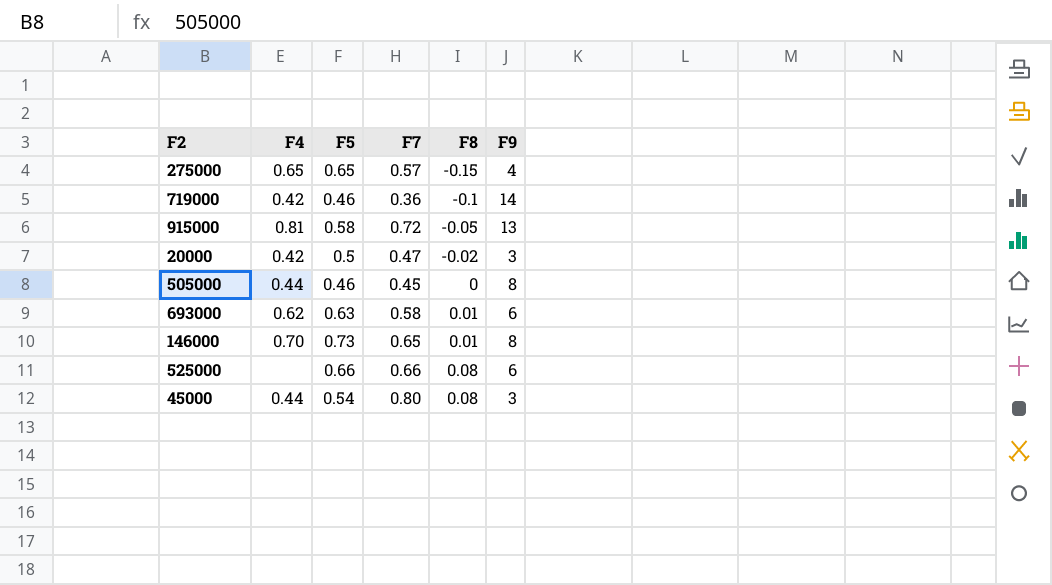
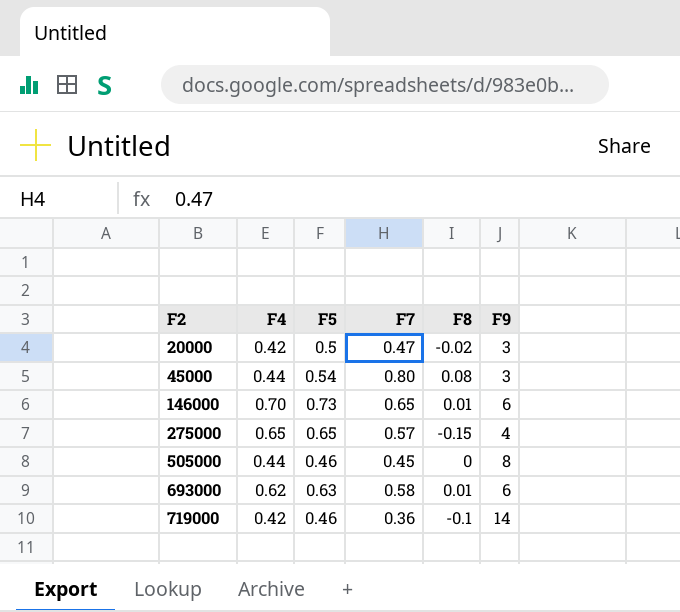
row order: F8 ascending -> F2 ascending
row 915000: 0.81 | 0.58 | 0.72 | -0.05 | 13 -> none
row 525000: none | 0.66 | 0.66 | 0.08 | 6 -> none
146000 | F9: 8 -> 6

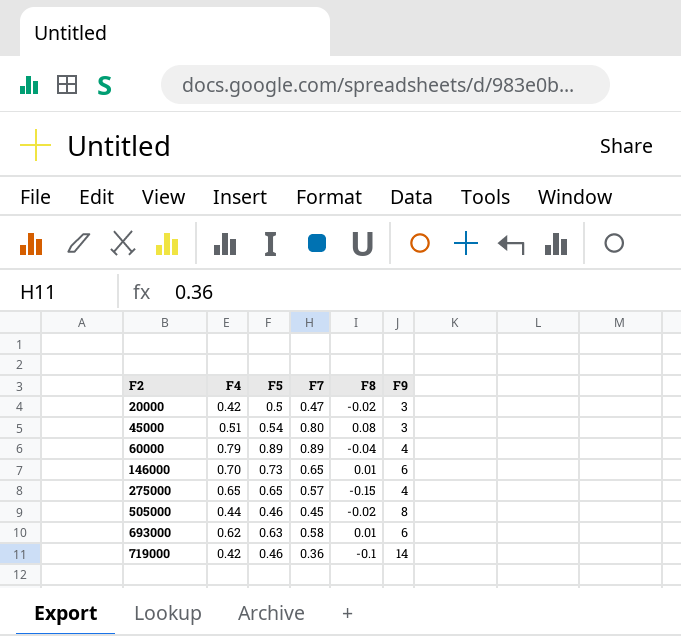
45000 | F4: 0.44 -> 0.51
row 60000: none -> 0.79 | 0.89 | 0.89 | -0.04 | 4
505000 | F8: 0 -> -0.02

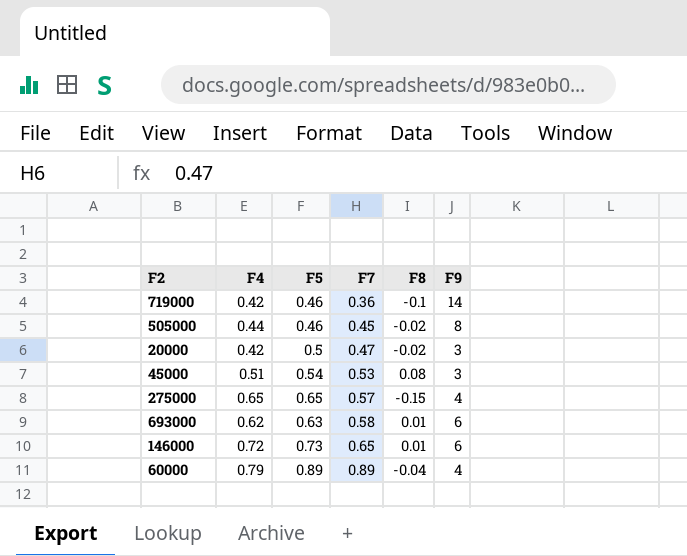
row order: F2 ascending -> F7 ascending
45000 | F7: 0.80 -> 0.53
146000 | F4: 0.70 -> 0.72

